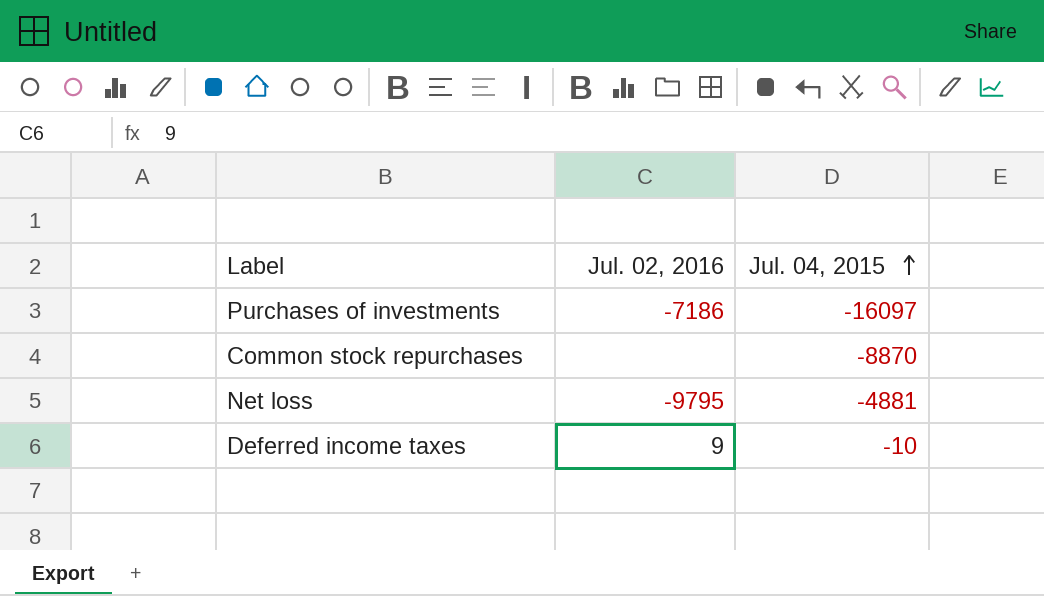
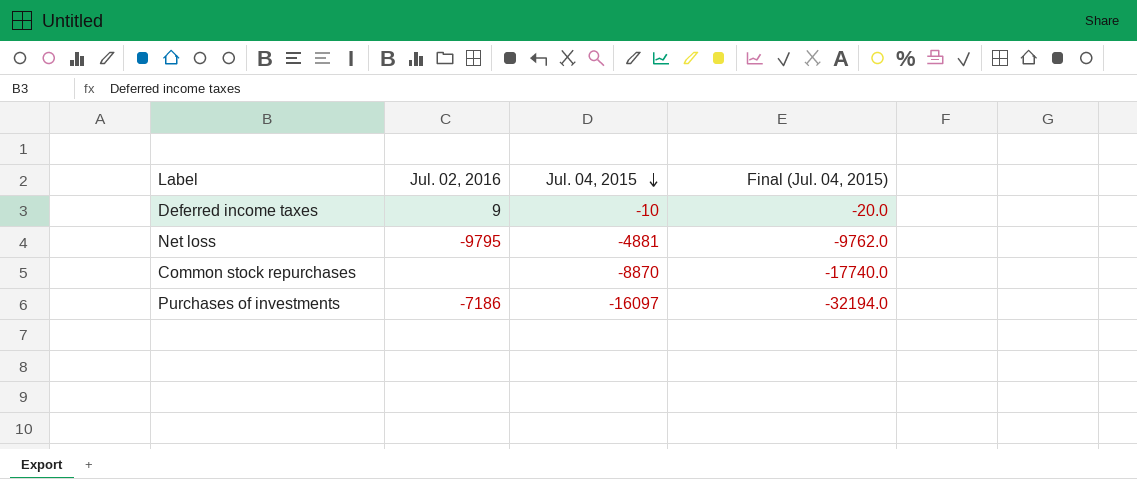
row order: Jul. 04, 2015 ascending -> Jul. 04, 2015 descending
column Final (Jul. 04, 2015) | formula: none -> [Jul. 04, 2015] * 2

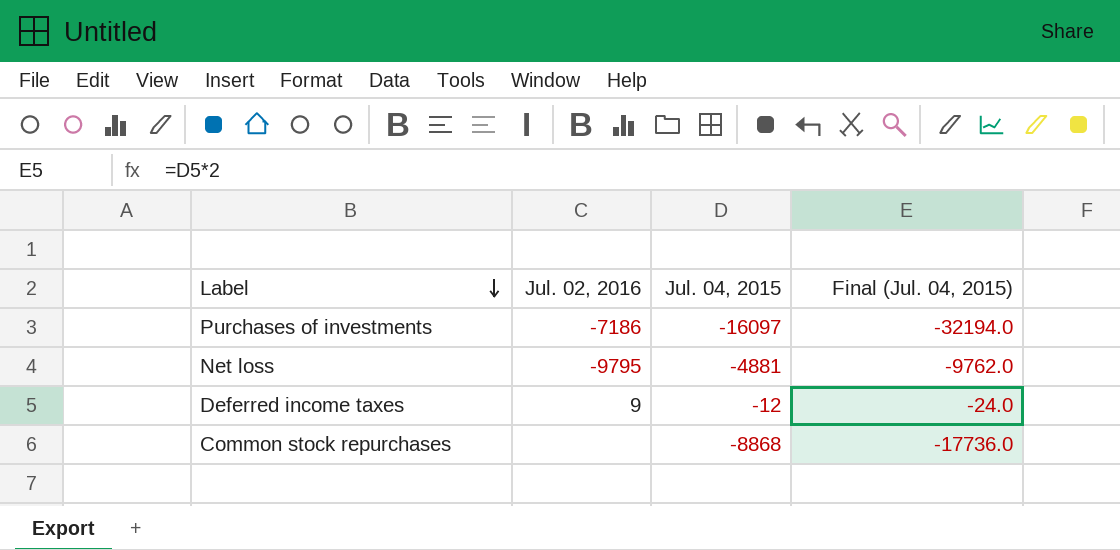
row order: Jul. 04, 2015 descending -> Label descending
Deferred income taxes | Jul. 04, 2015: -10 -> -12
Deferred income taxes | Final (Jul. 04, 2015): -20.0 -> -24.0
Common stock repurchases | Jul. 04, 2015: -8870 -> -8868
Common stock repurchases | Final (Jul. 04, 2015): -17740.0 -> -17736.0

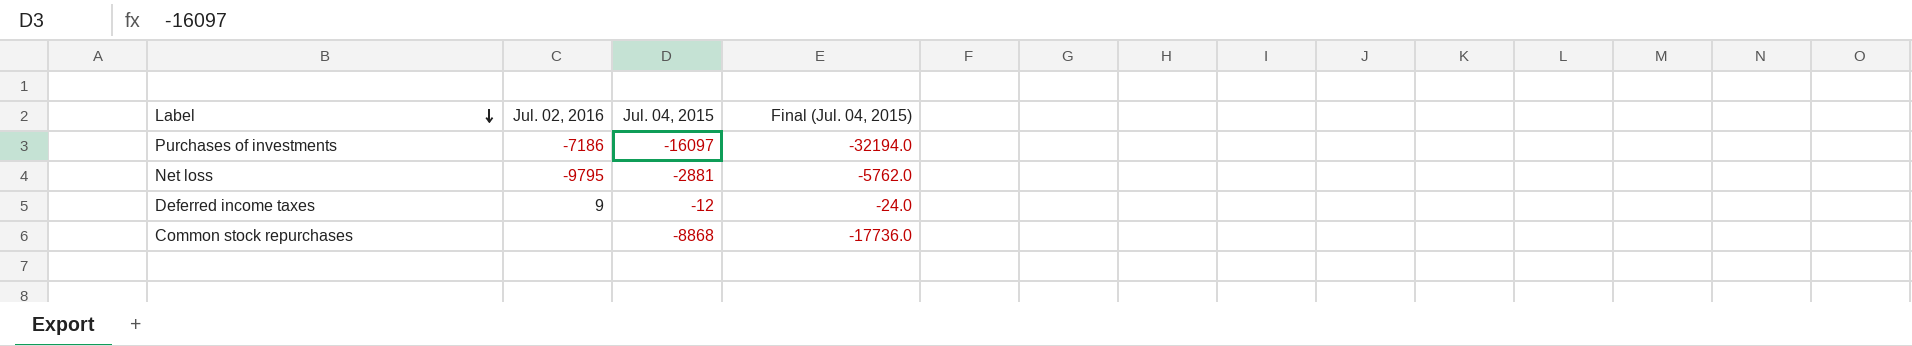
Net loss | Jul. 04, 2015: -4881 -> -2881
Net loss | Final (Jul. 04, 2015): -9762.0 -> -5762.0

